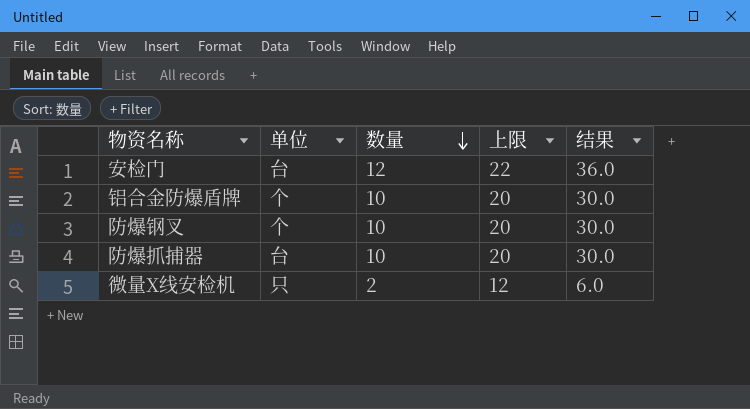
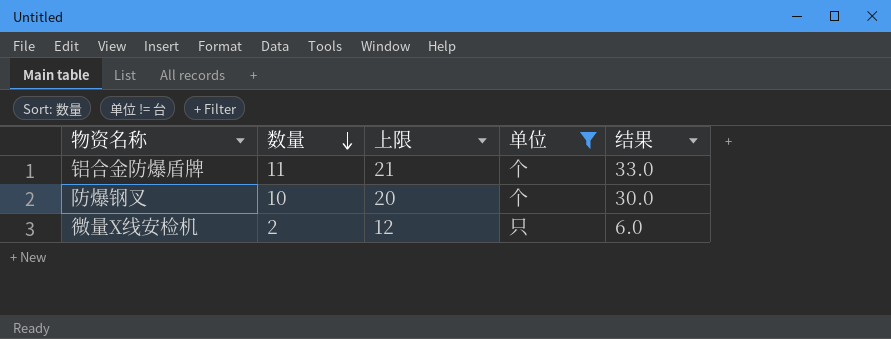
filter: none -> 单位 != 台
column 单位 | position: 2 -> 4
铝合金防爆盾牌 | 数量: 10 -> 11
铝合金防爆盾牌 | 上限: 20 -> 21
铝合金防爆盾牌 | 结果: 30.0 -> 33.0

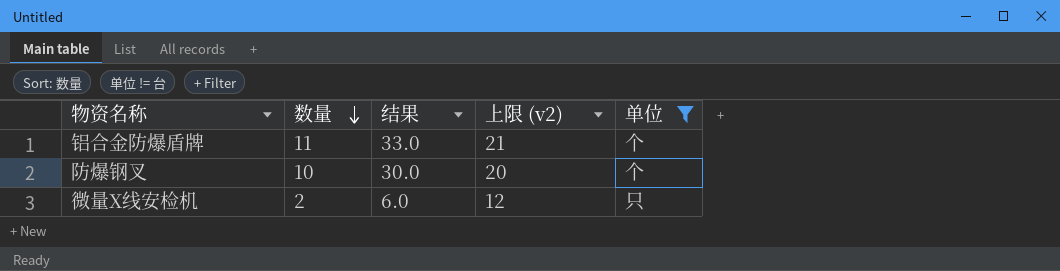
column 结果 | position: 5 -> 3
column name: 上限 -> 上限 (v2)

